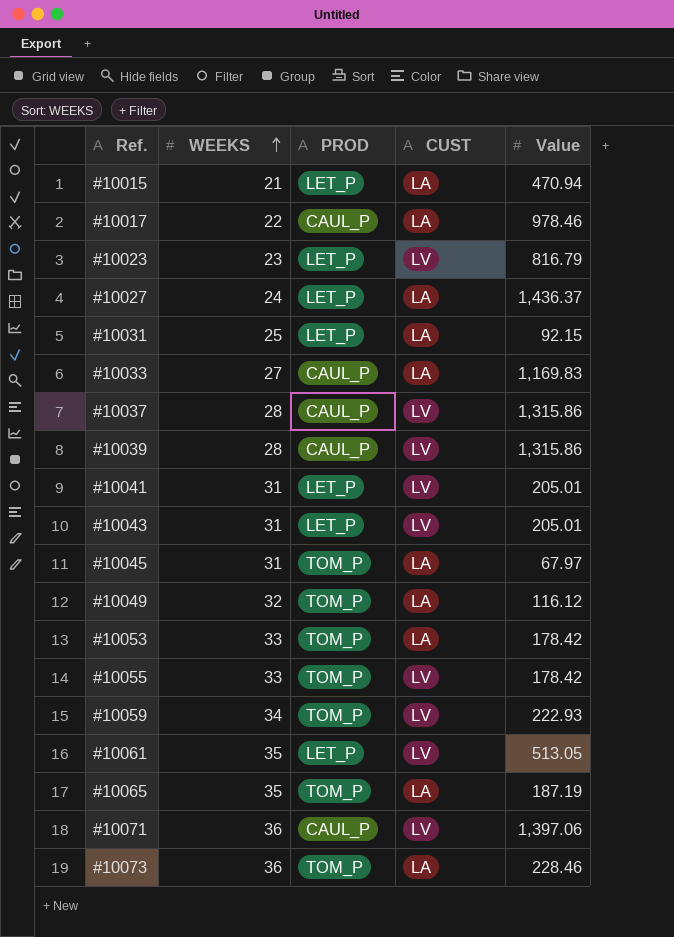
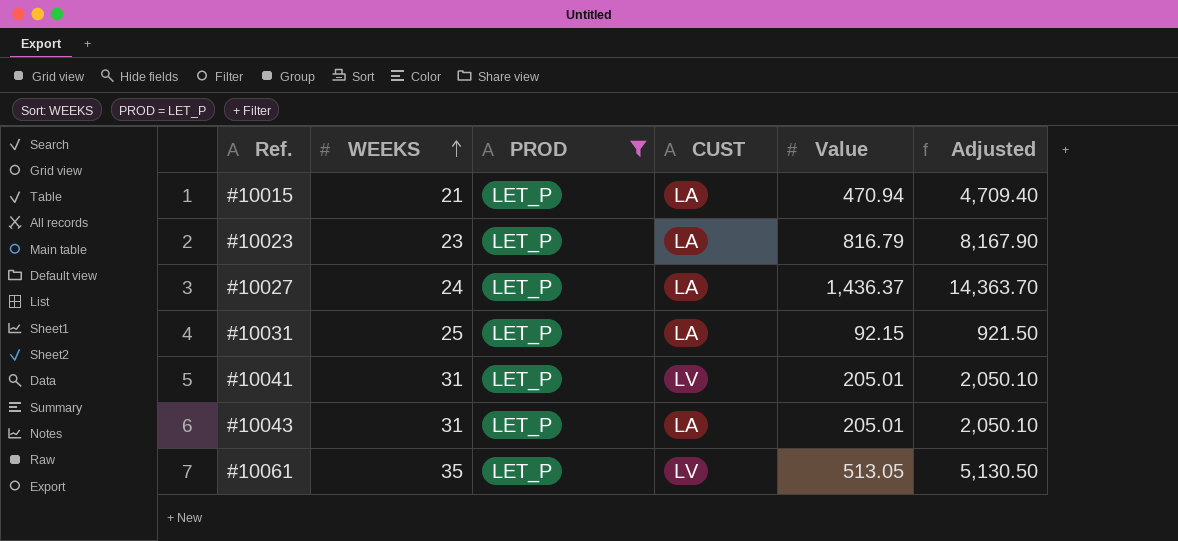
filter: none -> PROD = LET_P
column Adjusted | formula: none -> [Value] * 10
#10023 | CUST: LV -> LA
#10043 | CUST: LV -> LA

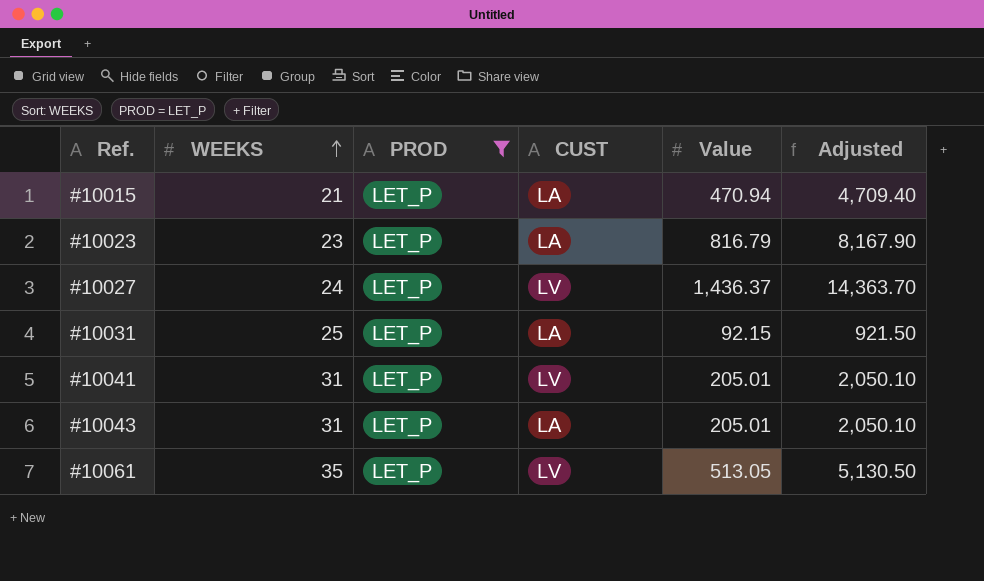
#10027 | CUST: LA -> LV

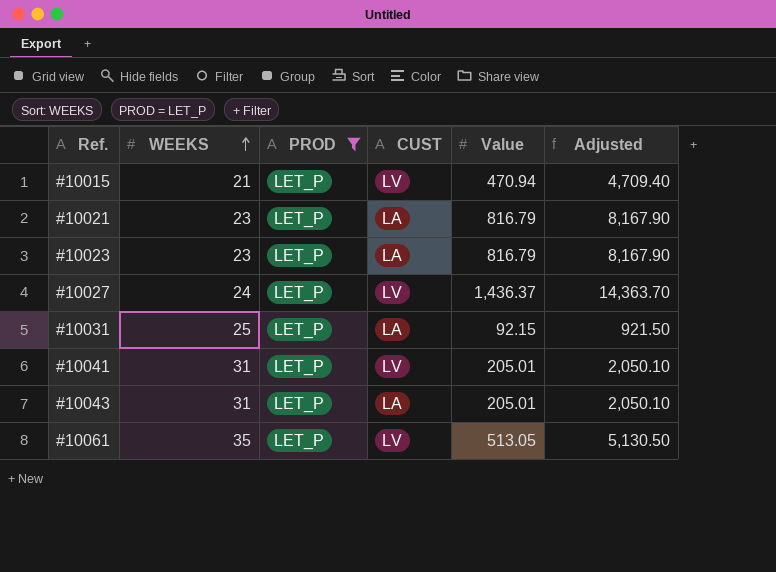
#10015 | CUST: LA -> LV
row #10021: none -> 23 | LET_P | LA | 816.79 | 8,167.90

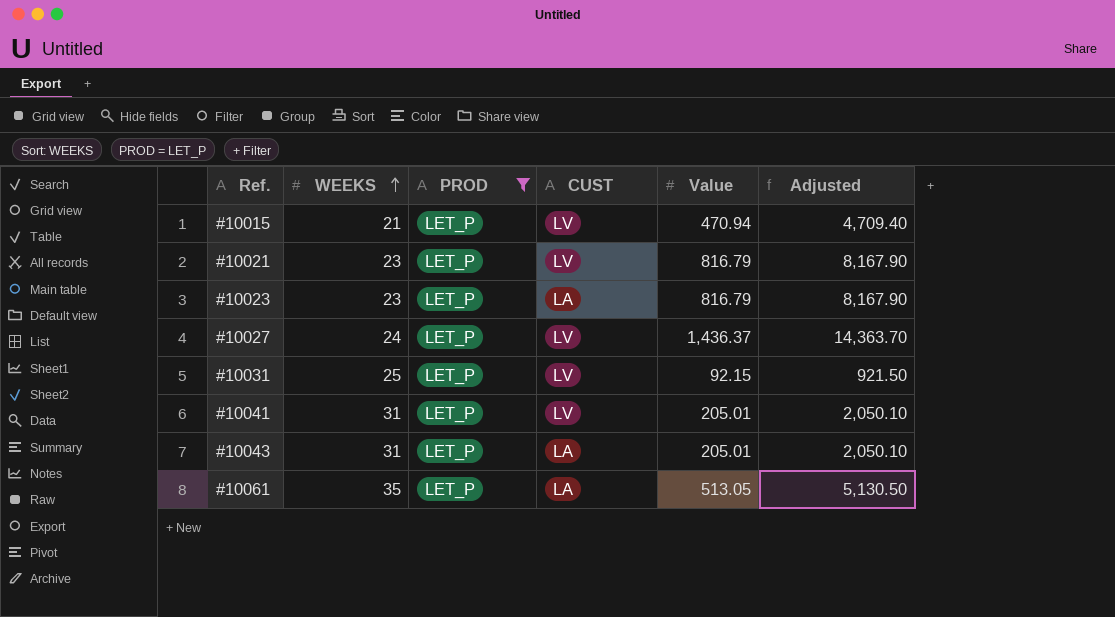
#10021 | CUST: LA -> LV
#10031 | CUST: LA -> LV
#10061 | CUST: LV -> LA

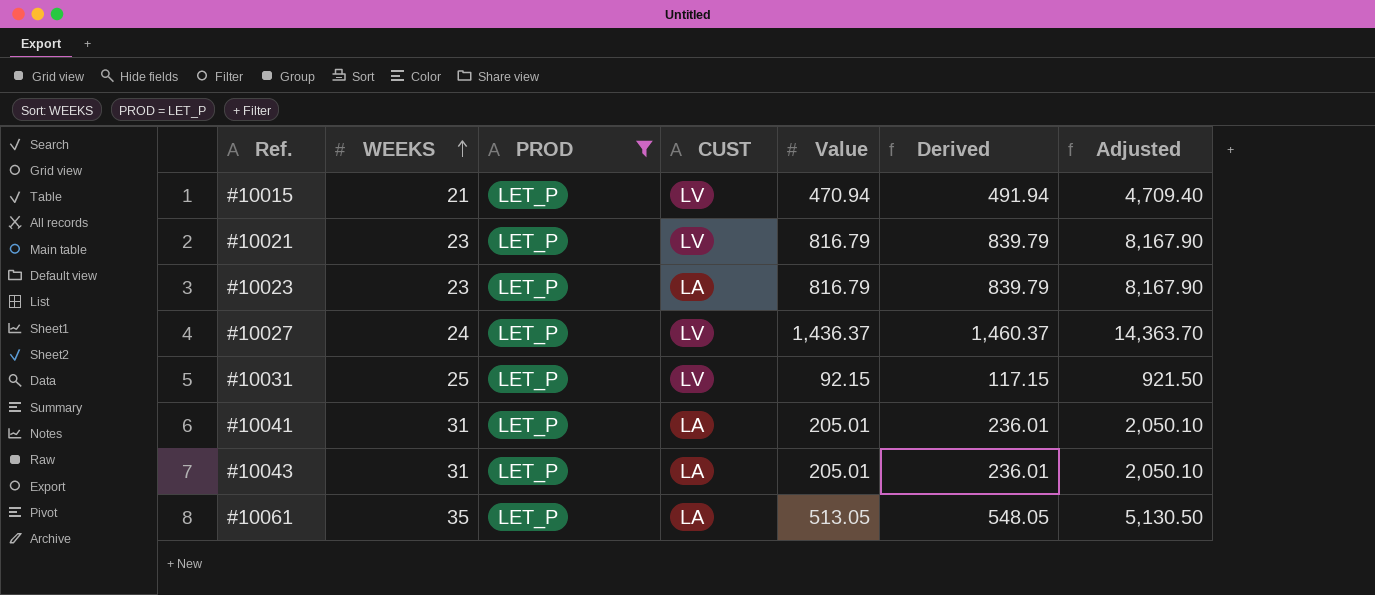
column Derived | formula: none -> [WEEKS] + [Value]
#10041 | CUST: LV -> LA

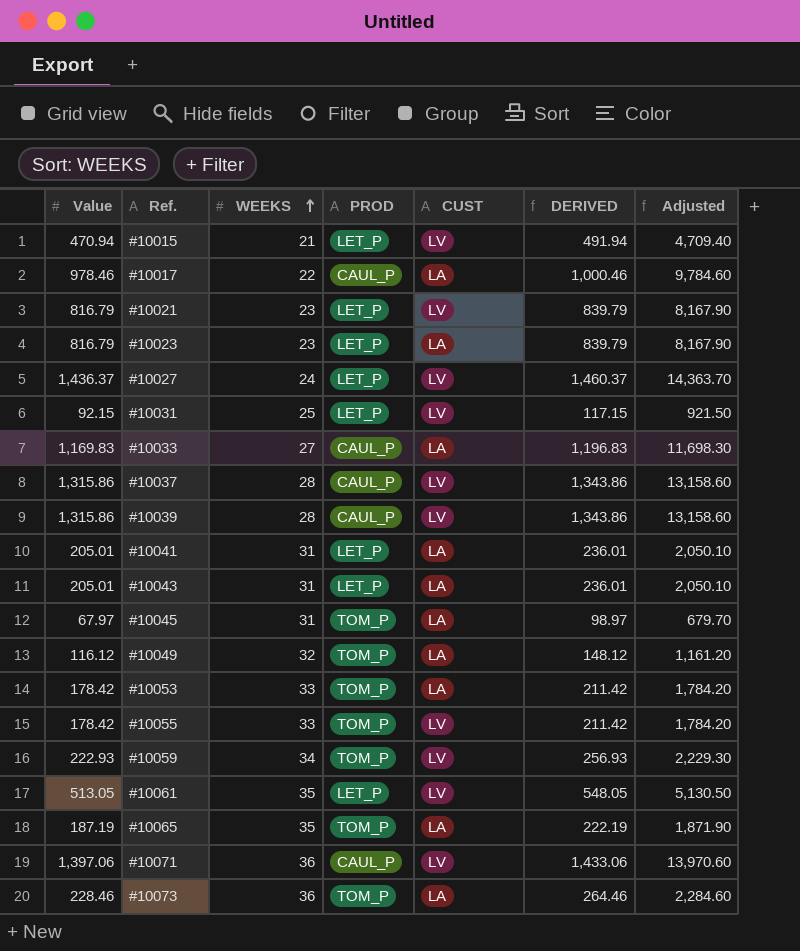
filter: PROD = LET_P -> none
column Value | position: 5 -> 1
column name: Derived -> DERIVED
#10061 | CUST: LA -> LV

